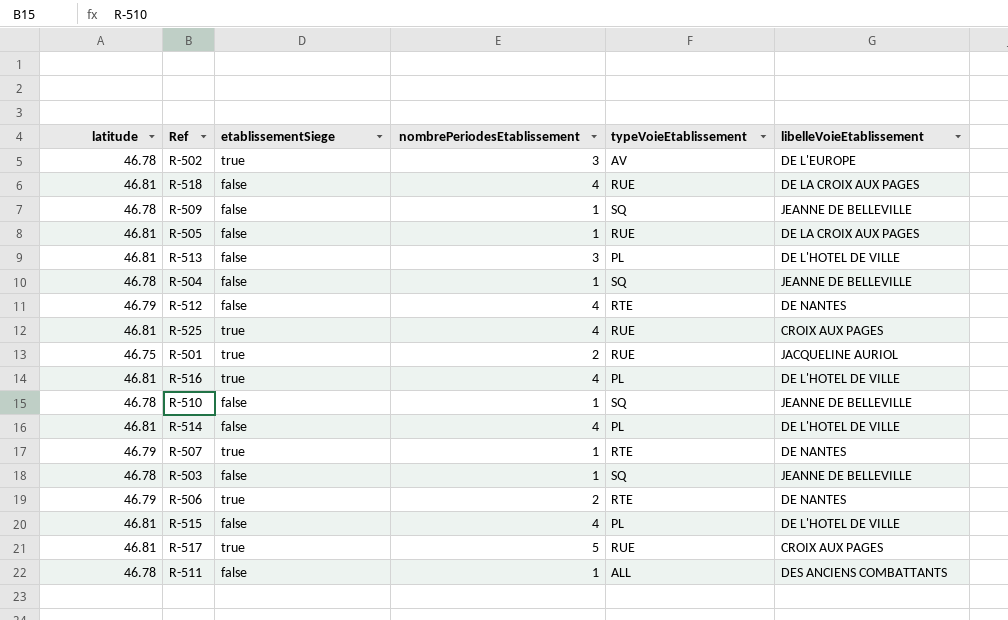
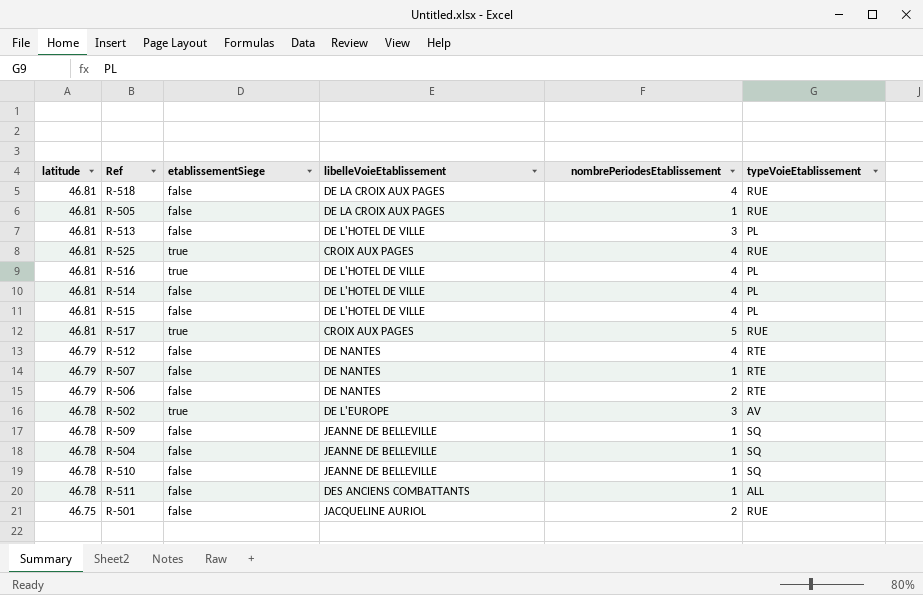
row order: none -> latitude descending
column libelleVoieEtablissement | position: 6 -> 4
row R-503: 46.78 | false | 1 | SQ | JEANNE DE BELLEVILLE -> none
R-507 | etablissementSiege: true -> false
R-506 | etablissementSiege: true -> false
R-501 | etablissementSiege: true -> false

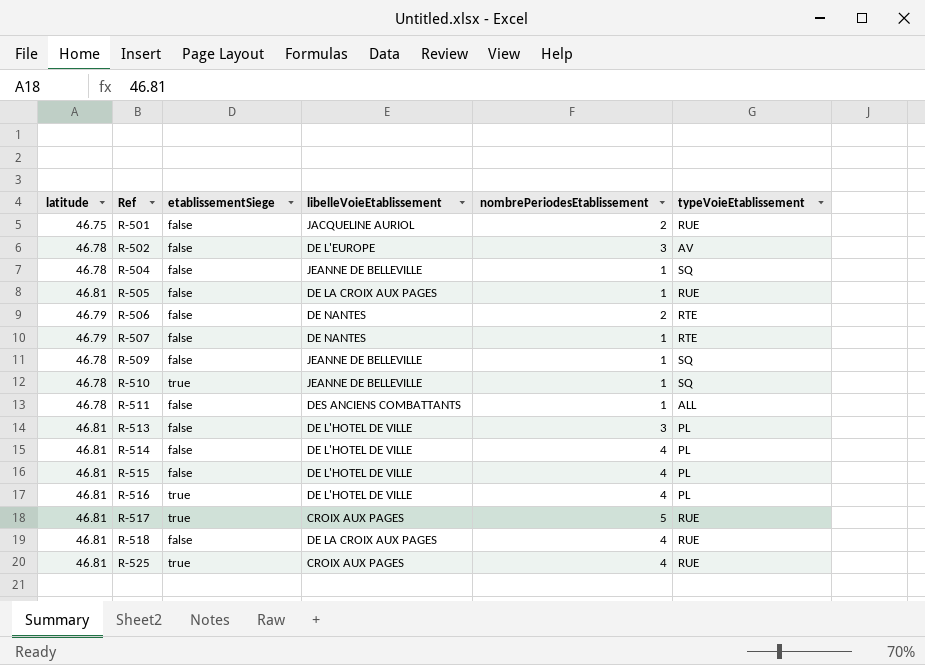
row order: latitude descending -> Ref ascending
row R-512: 46.79 | false | DE NANTES | 4 | RTE -> none
R-502 | etablissementSiege: true -> false
R-510 | etablissementSiege: false -> true

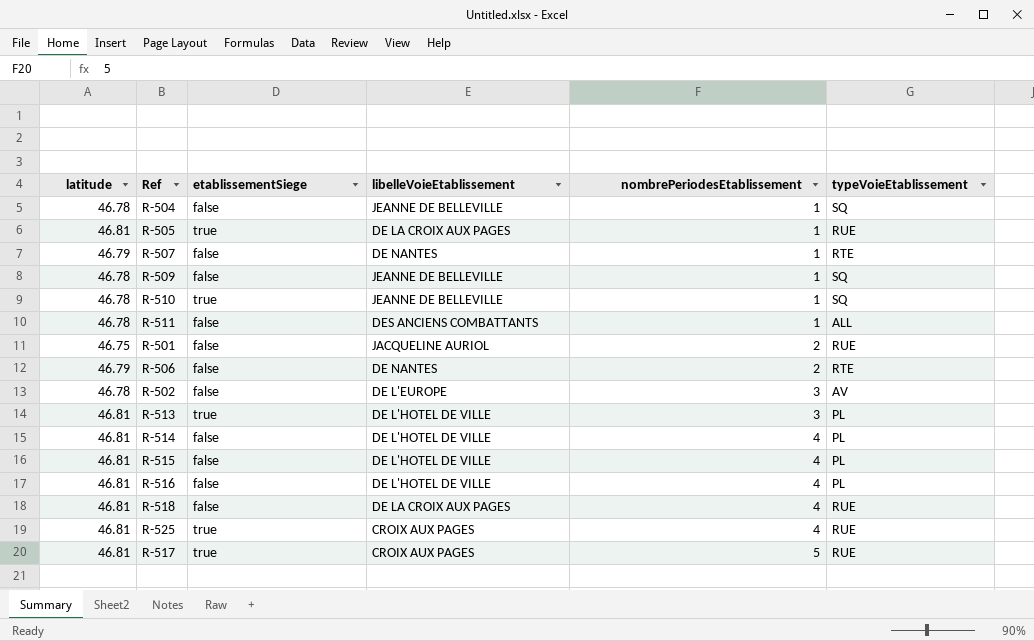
row order: Ref ascending -> nombrePeriodesEtablissement ascending
R-505 | etablissementSiege: false -> true
R-513 | etablissementSiege: false -> true
R-516 | etablissementSiege: true -> false

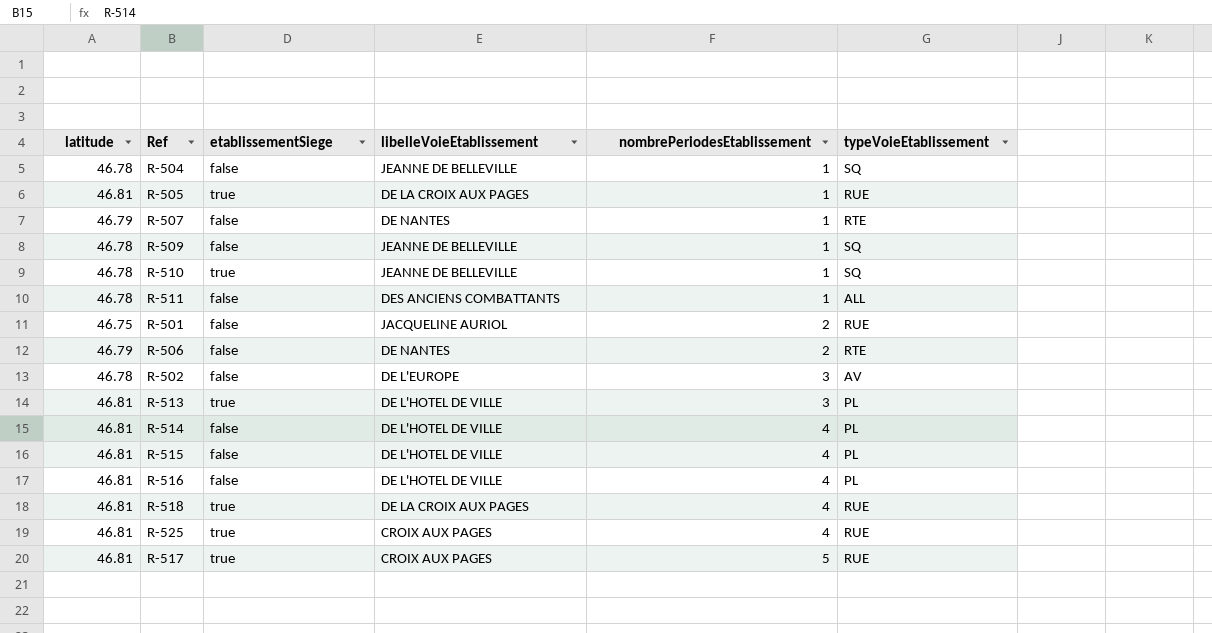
R-518 | etablissementSiege: false -> true

